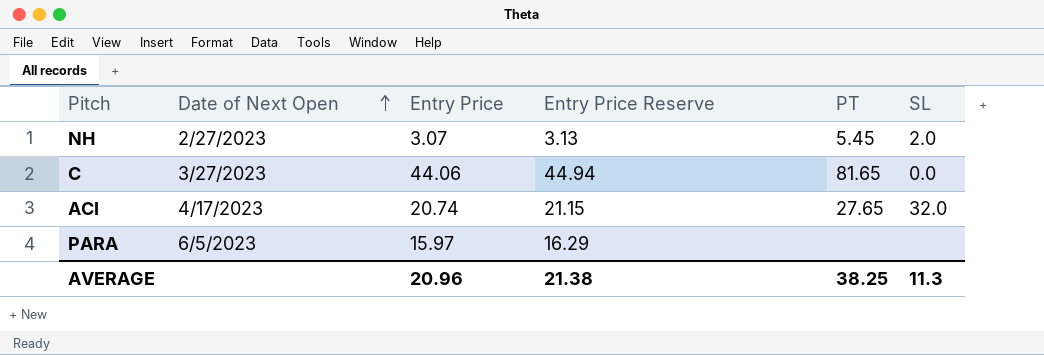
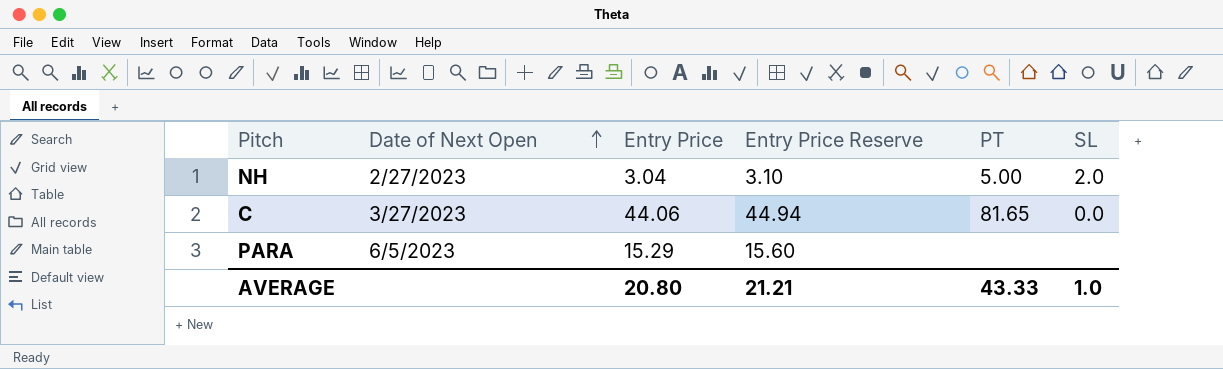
row ACI: 4/17/2023 | 20.74 | 21.15 | 27.65 | 32.0 -> none
NH | Entry Price: 3.07 -> 3.04
NH | Entry Price Reserve: 3.13 -> 3.10
NH | PT: 5.45 -> 5.00
PARA | Entry Price: 15.97 -> 15.29
PARA | Entry Price Reserve: 16.29 -> 15.60
AVERAGE | Entry Price: 20.96 -> 20.80
AVERAGE | Entry Price Reserve: 21.38 -> 21.21
AVERAGE | PT: 38.25 -> 43.33
AVERAGE | SL: 11.3 -> 1.0

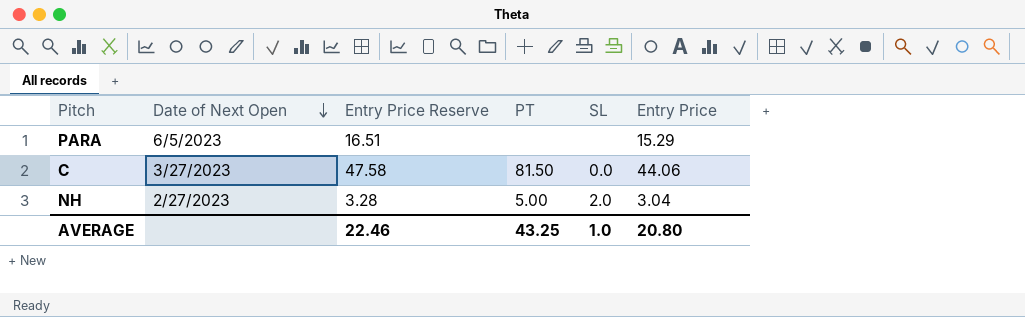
row order: Date of Next Open ascending -> Date of Next Open descending
column Entry Price Reserve | formula: [Entry Price] * 1.02 -> [Entry Price] * 1.08
column Entry Price | position: 3 -> 6
C | PT: 81.65 -> 81.50
AVERAGE | Entry Price Reserve: 21.21 -> 22.46
AVERAGE | PT: 43.33 -> 43.25

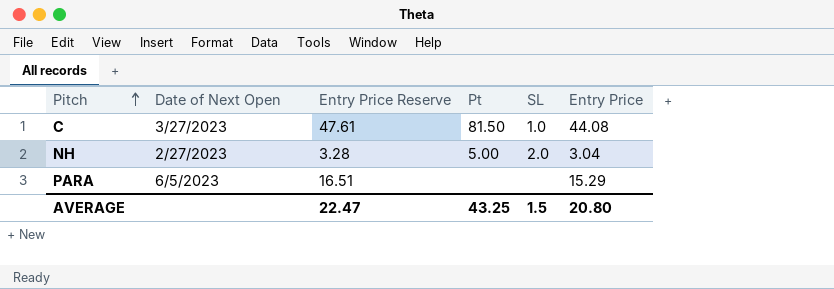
row order: Date of Next Open descending -> Pitch ascending
column name: PT -> Pt
C | Entry Price Reserve: 47.58 -> 47.61
C | SL: 0.0 -> 1.0
C | Entry Price: 44.06 -> 44.08
AVERAGE | Entry Price Reserve: 22.46 -> 22.47
AVERAGE | SL: 1.0 -> 1.5

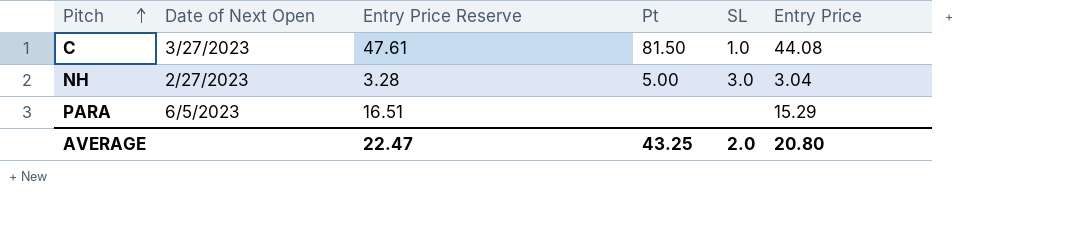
NH | SL: 2.0 -> 3.0
AVERAGE | SL: 1.5 -> 2.0

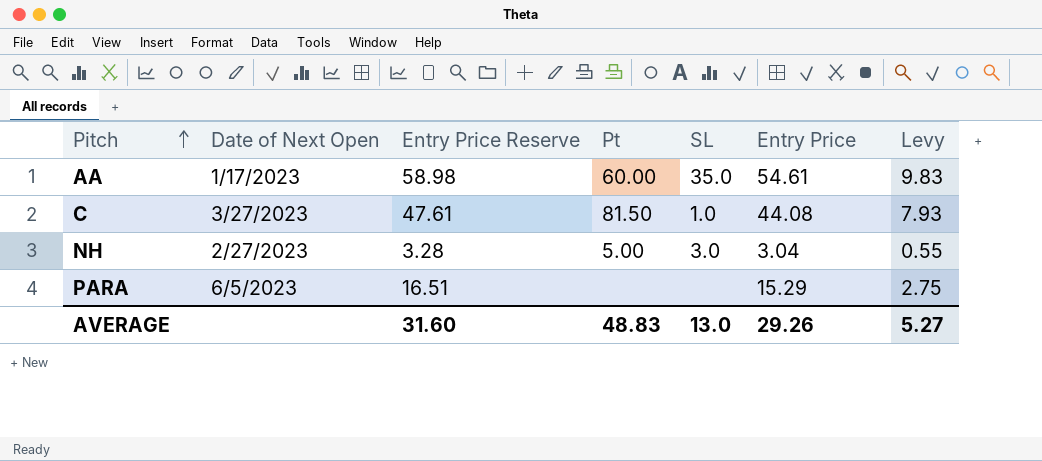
column Levy | formula: none -> [Entry Price] * 0.18
row AA: none -> 1/17/2023 | 58.98 | 60.00 | 35.0 | 54.61 | 9.83
AVERAGE | Entry Price Reserve: 22.47 -> 31.60
AVERAGE | Pt: 43.25 -> 48.83
AVERAGE | SL: 2.0 -> 13.0
AVERAGE | Entry Price: 20.80 -> 29.26

